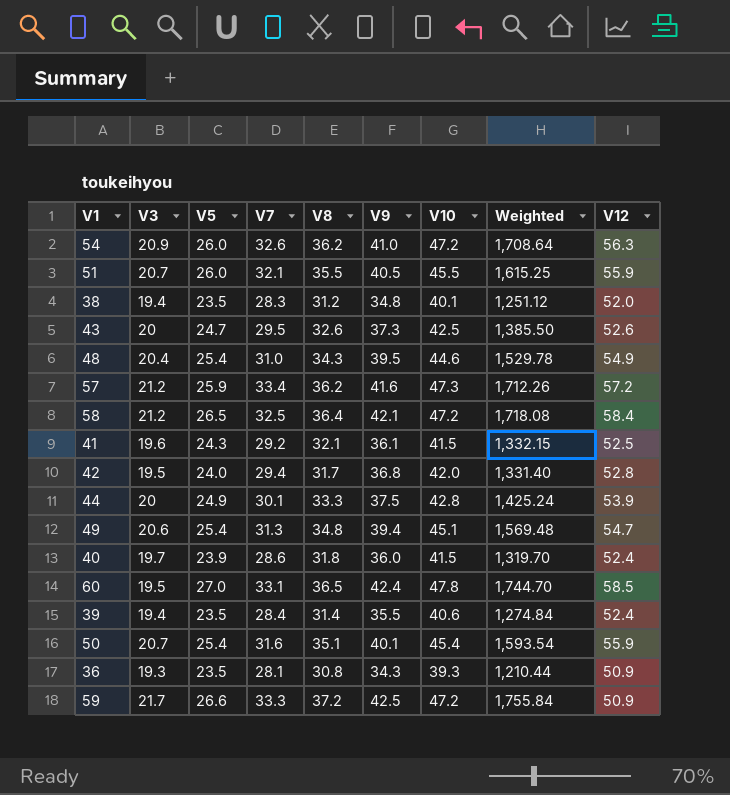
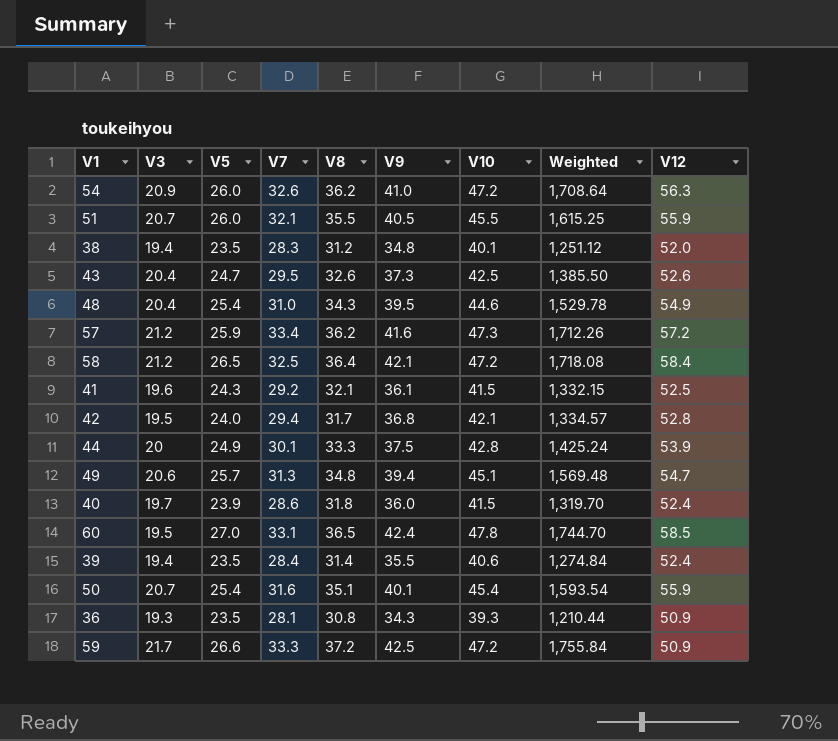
43 | V3: 20 -> 20.4
42 | V10: 42.0 -> 42.1
42 | Weighted: 1,331.40 -> 1,334.57
49 | V5: 25.4 -> 25.7

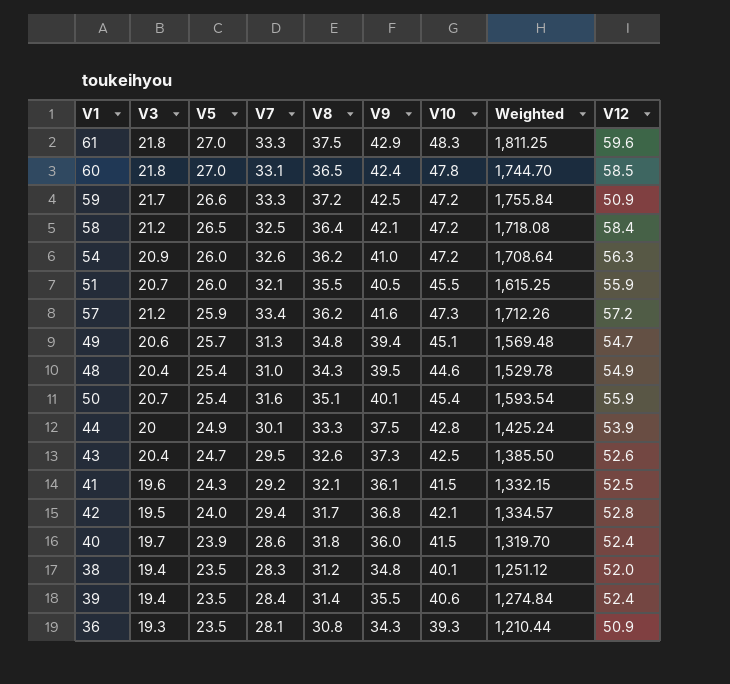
row order: none -> V5 descending
row 61: none -> 21.8 | 27.0 | 33.3 | 37.5 | 42.9 | 48.3 | 1,811.25 | 59.6
60 | V3: 19.5 -> 21.8

